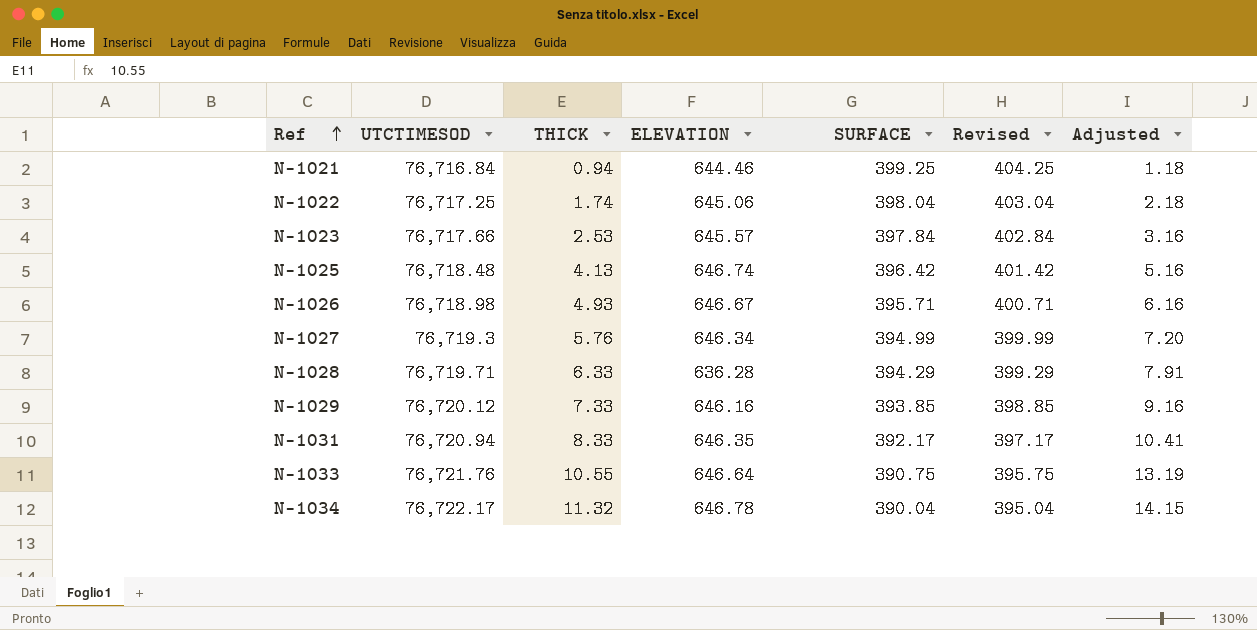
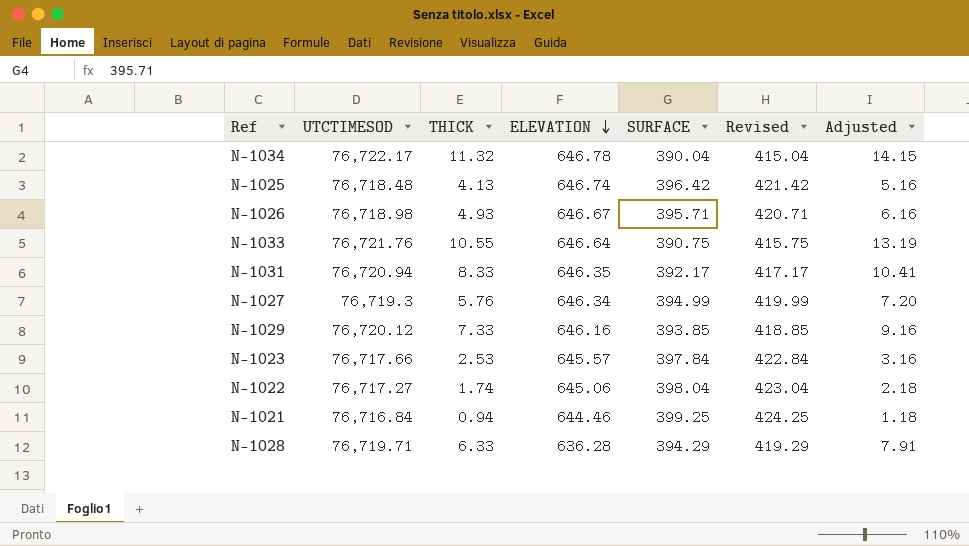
row order: Ref ascending -> ELEVATION descending
column Revised | formula: [SURFACE] + 5 -> [SURFACE] + 25
N-1022 | UTCTIMESOD: 76,717.25 -> 76,717.27

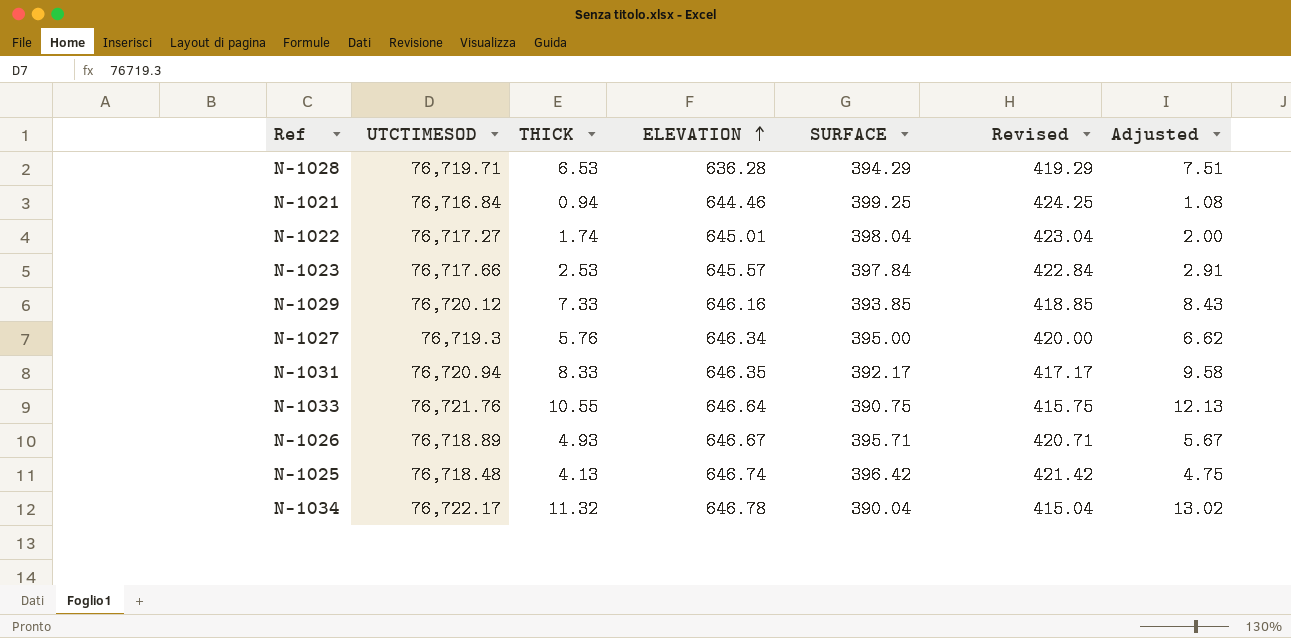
row order: ELEVATION descending -> ELEVATION ascending
column Adjusted | formula: [THICK] * 1.25 -> [THICK] * 1.15
N-1028 | THICK: 6.33 -> 6.53
N-1022 | ELEVATION: 645.06 -> 645.01
N-1027 | SURFACE: 394.99 -> 395.00
N-1027 | Revised: 419.99 -> 420.00
N-1026 | UTCTIMESOD: 76,718.98 -> 76,718.89

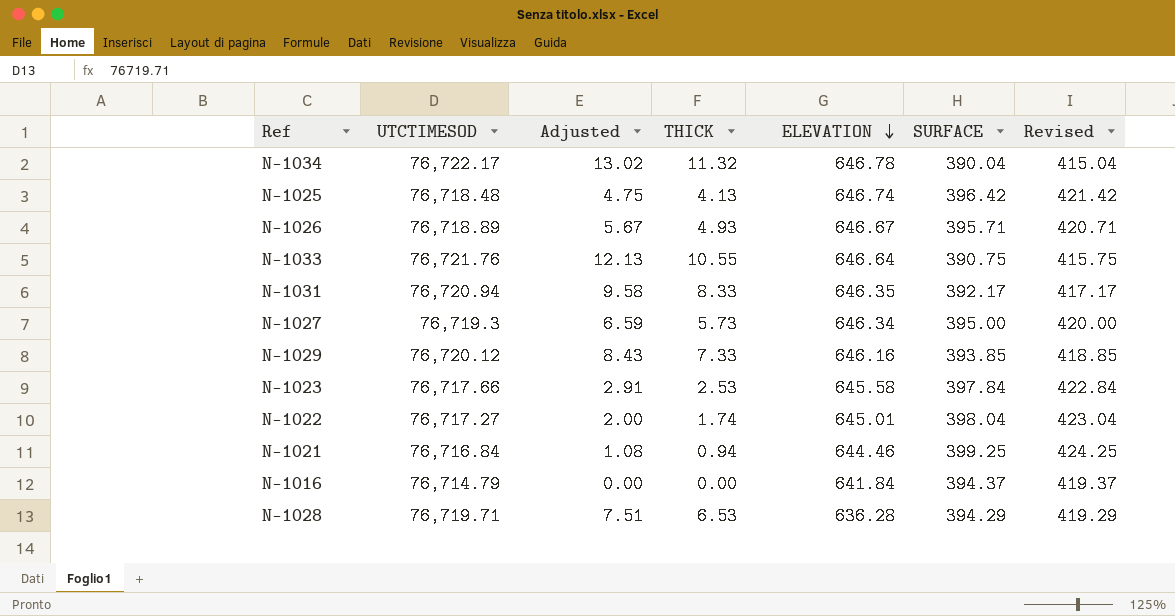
row order: ELEVATION ascending -> ELEVATION descending
column Adjusted | position: 7 -> 3
N-1027 | Adjusted: 6.62 -> 6.59
N-1027 | THICK: 5.76 -> 5.73
N-1023 | ELEVATION: 645.57 -> 645.58
row N-1016: none -> 76,714.79 | 0.00 | 0.00 | 641.84 | 394.37 | 419.37

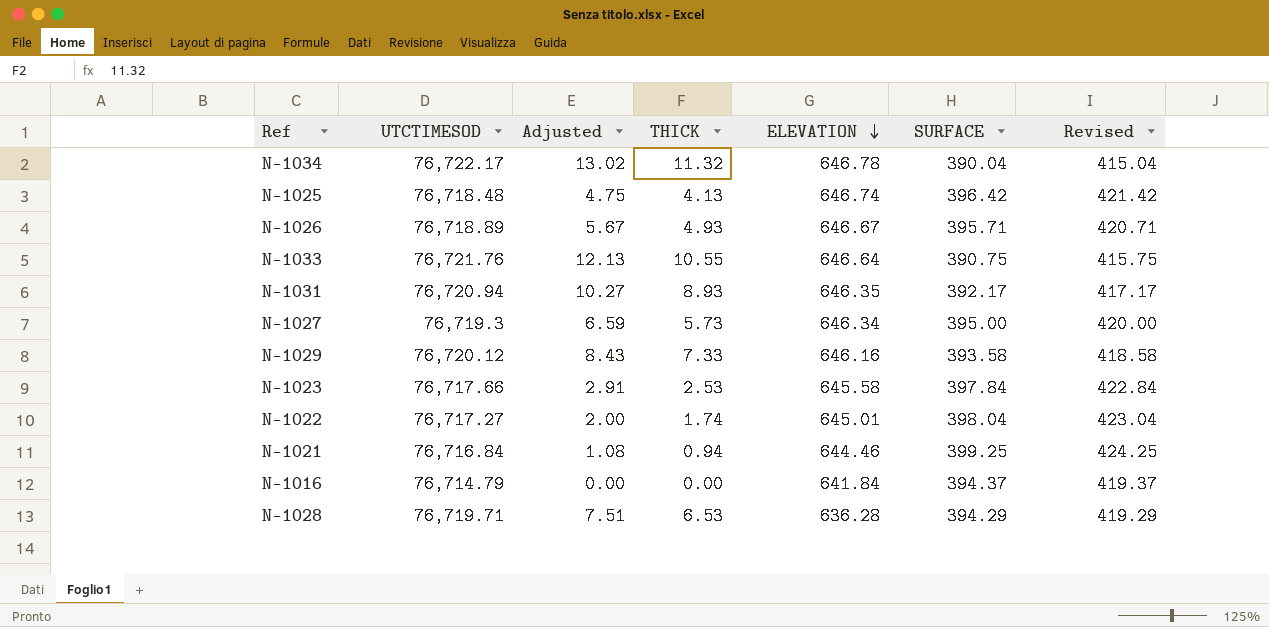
N-1031 | Adjusted: 9.58 -> 10.27
N-1031 | THICK: 8.33 -> 8.93
N-1029 | SURFACE: 393.85 -> 393.58
N-1029 | Revised: 418.85 -> 418.58

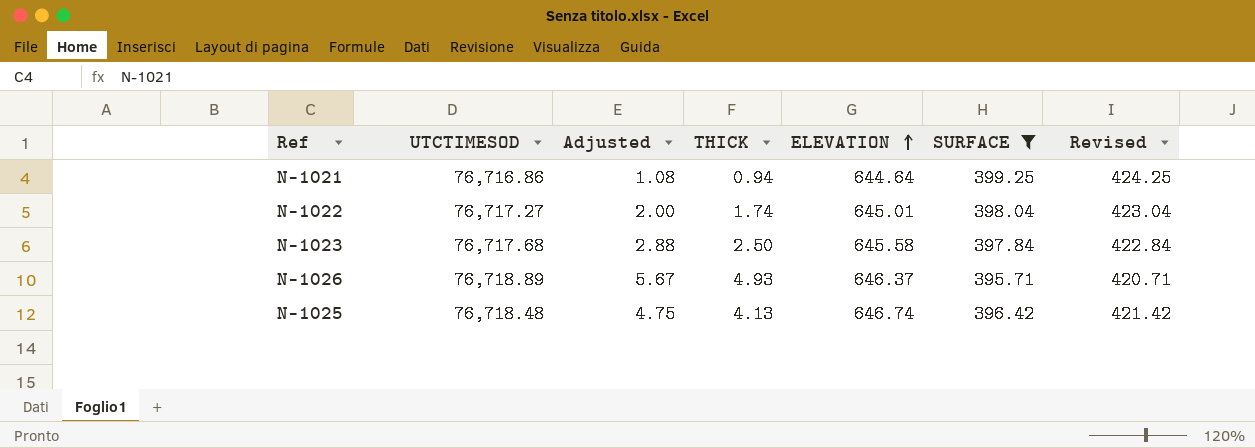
filter: none -> SURFACE >= 395.71
row order: ELEVATION descending -> ELEVATION ascending
N-1021 | UTCTIMESOD: 76,716.84 -> 76,716.86
N-1021 | ELEVATION: 644.46 -> 644.64
N-1023 | UTCTIMESOD: 76,717.66 -> 76,717.68
N-1023 | Adjusted: 2.91 -> 2.88
N-1023 | THICK: 2.53 -> 2.50
N-1026 | ELEVATION: 646.67 -> 646.37

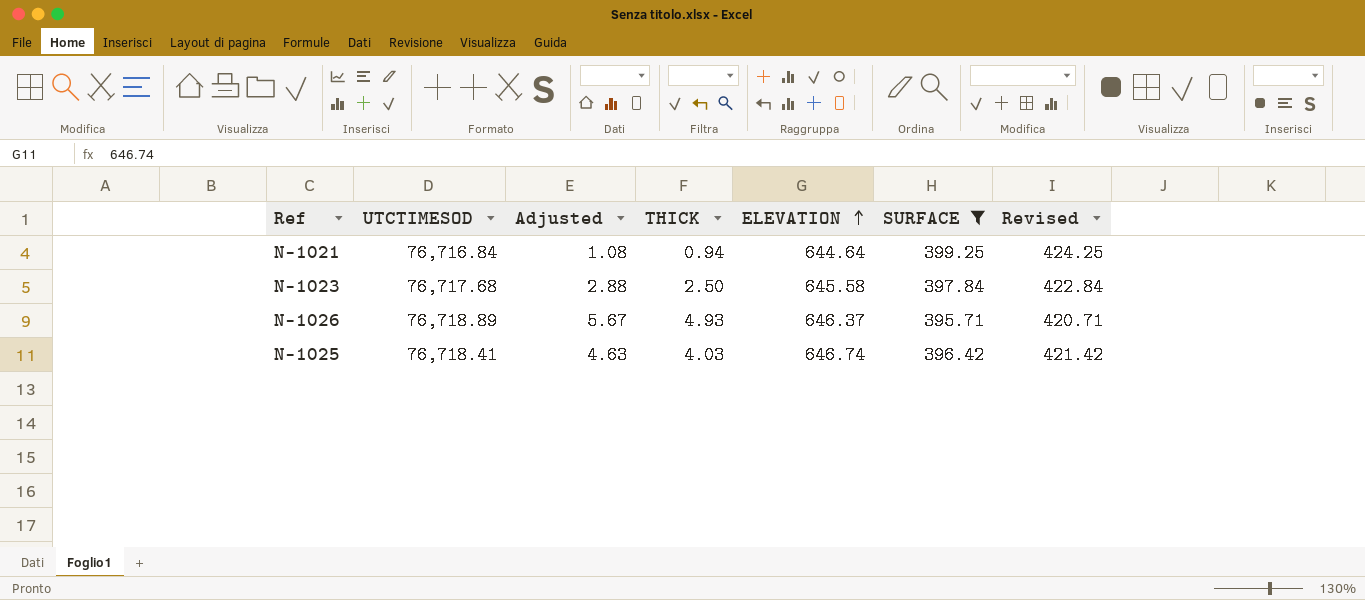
row N-1022: 76,717.27 | 2.00 | 1.74 | 645.01 | 398.04 | 423.04 -> none
N-1021 | UTCTIMESOD: 76,716.86 -> 76,716.84
N-1025 | UTCTIMESOD: 76,718.48 -> 76,718.41
N-1025 | Adjusted: 4.75 -> 4.63
N-1025 | THICK: 4.13 -> 4.03

